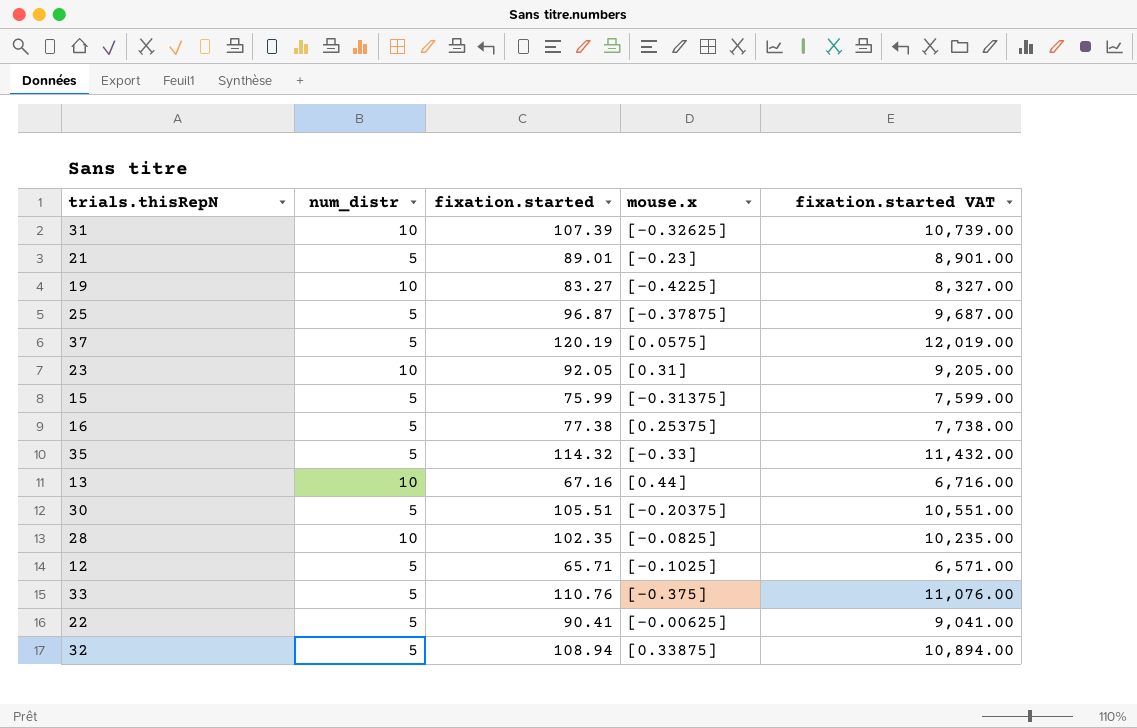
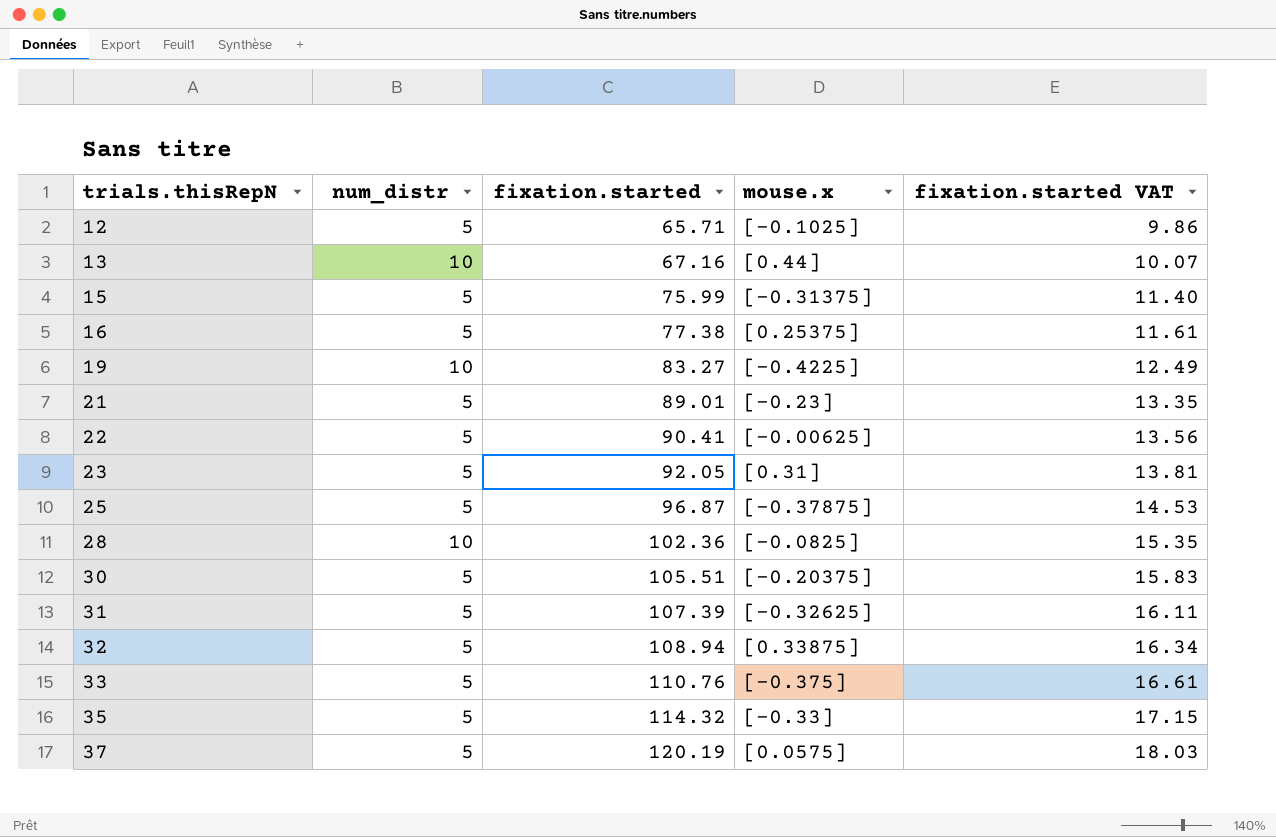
row order: none -> trials.thisRepN ascending
column fixation.started VAT | formula: [fixation.started] * 100 -> [fixation.started] * 0.15
23 | num_distr: 10 -> 5
28 | fixation.started: 102.35 -> 102.36
31 | num_distr: 10 -> 5

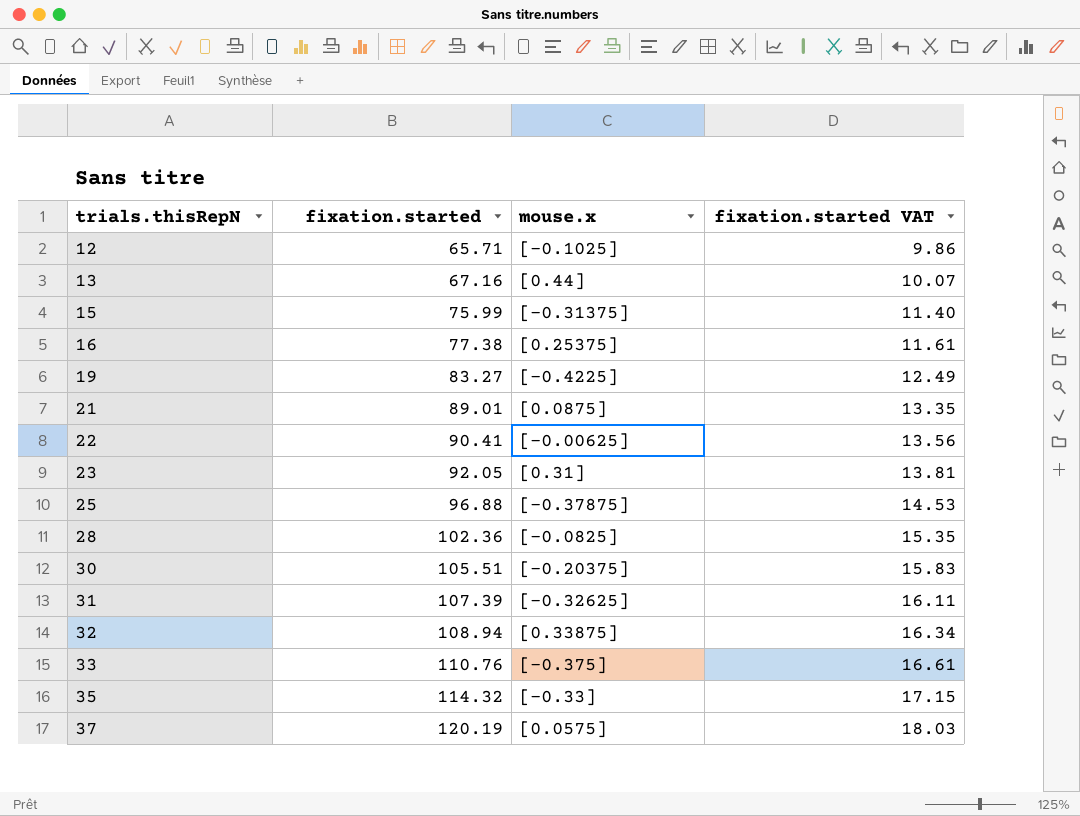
column num_distr | position: 2 -> none
21 | mouse.x: [-0.23] -> [0.0875]
25 | fixation.started: 96.87 -> 96.88

